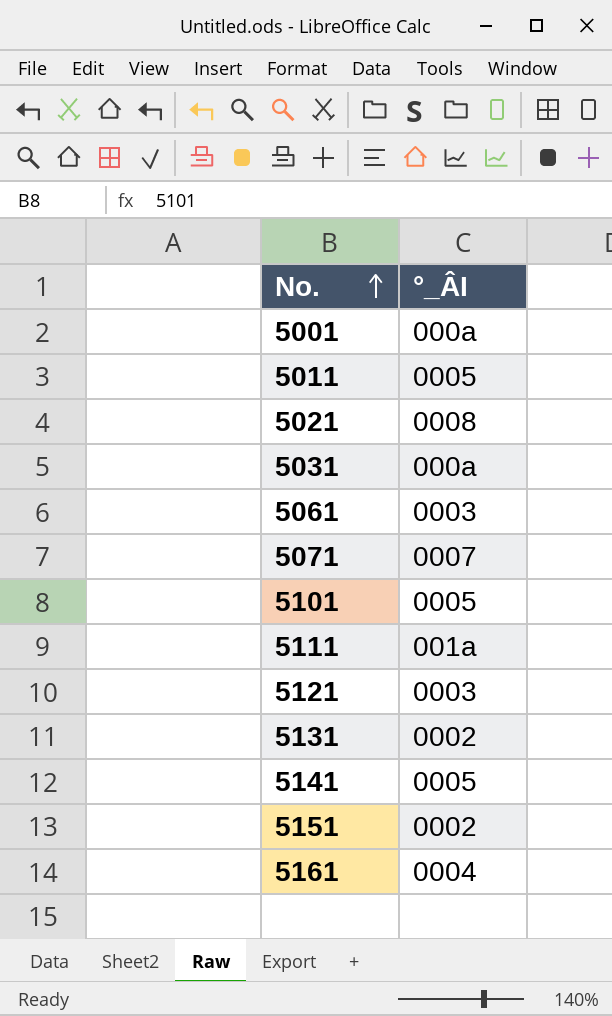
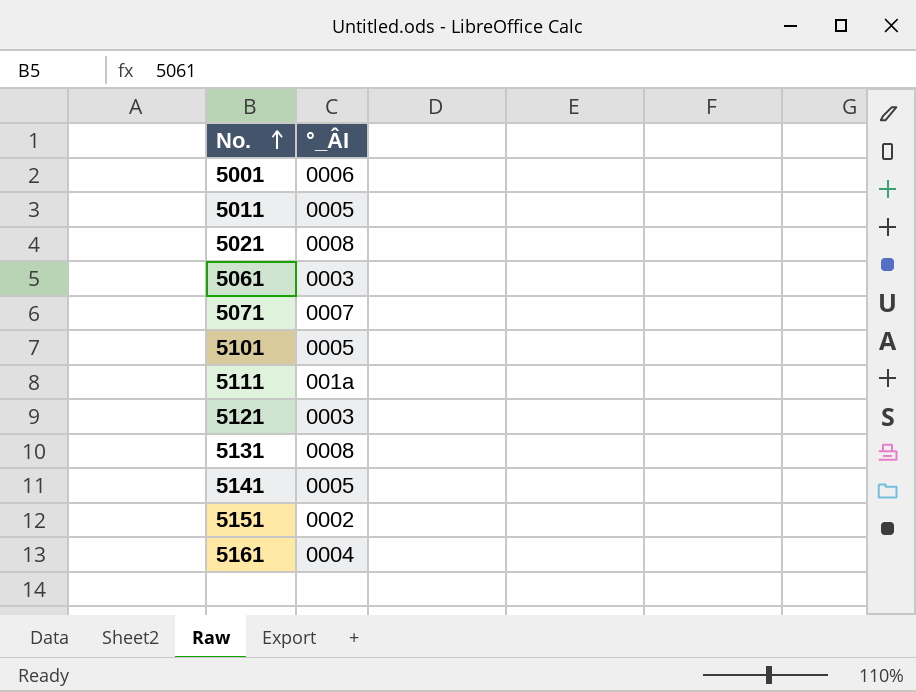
row 5031: 000a -> none
5001 | °_ÂI: 000a -> 0006
5131 | °_ÂI: 0002 -> 0008

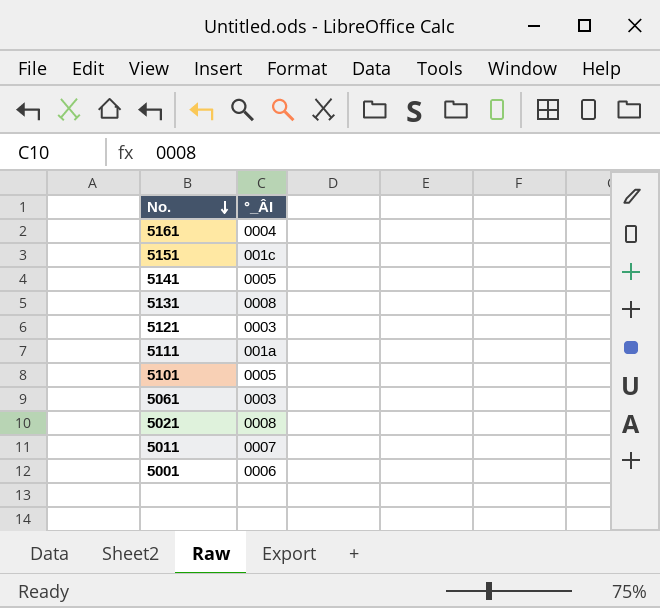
row order: No. ascending -> No. descending
row 5071: 0007 -> none
5151 | °_ÂI: 0002 -> 001c
5011 | °_ÂI: 0005 -> 0007

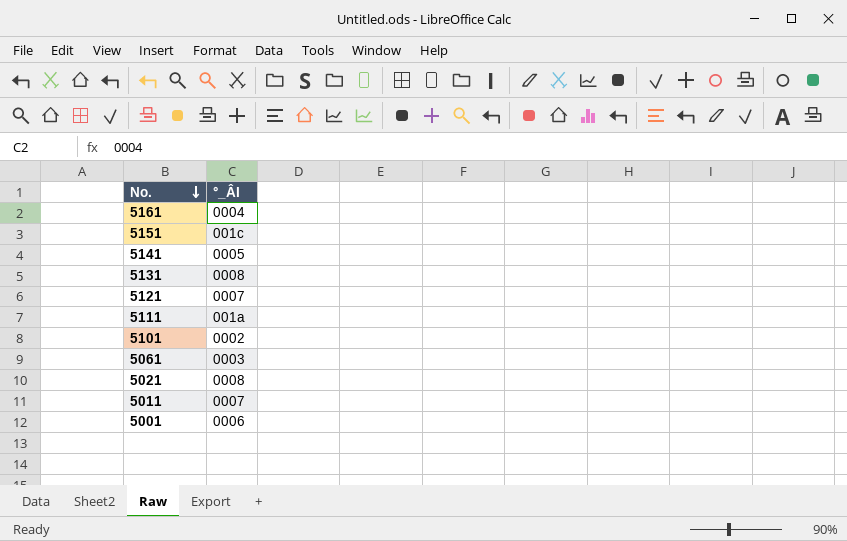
5121 | °_ÂI: 0003 -> 0007
5101 | °_ÂI: 0005 -> 0002

